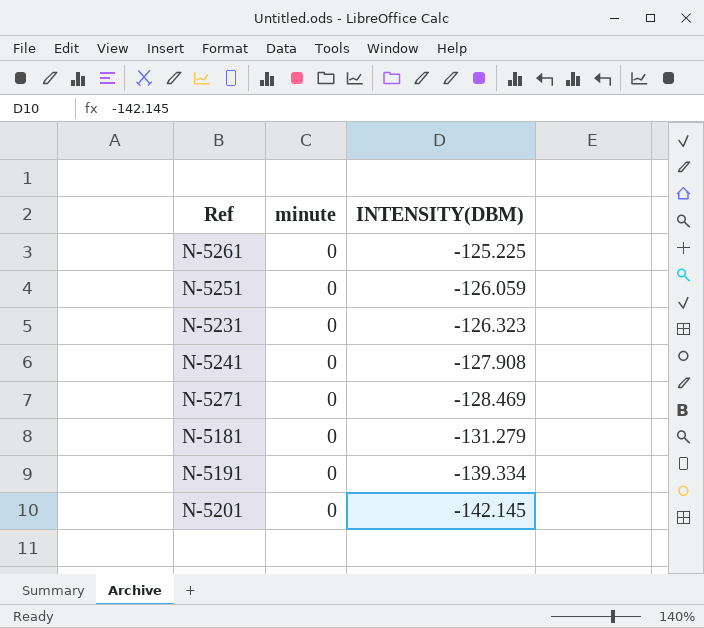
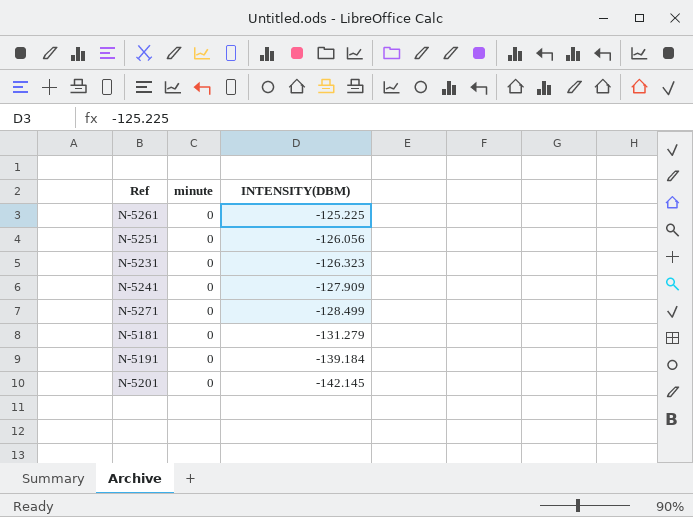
N-5251 | INTENSITY(DBM): -126.059 -> -126.056
N-5241 | INTENSITY(DBM): -127.908 -> -127.909
N-5271 | INTENSITY(DBM): -128.469 -> -128.499
N-5191 | INTENSITY(DBM): -139.334 -> -139.184

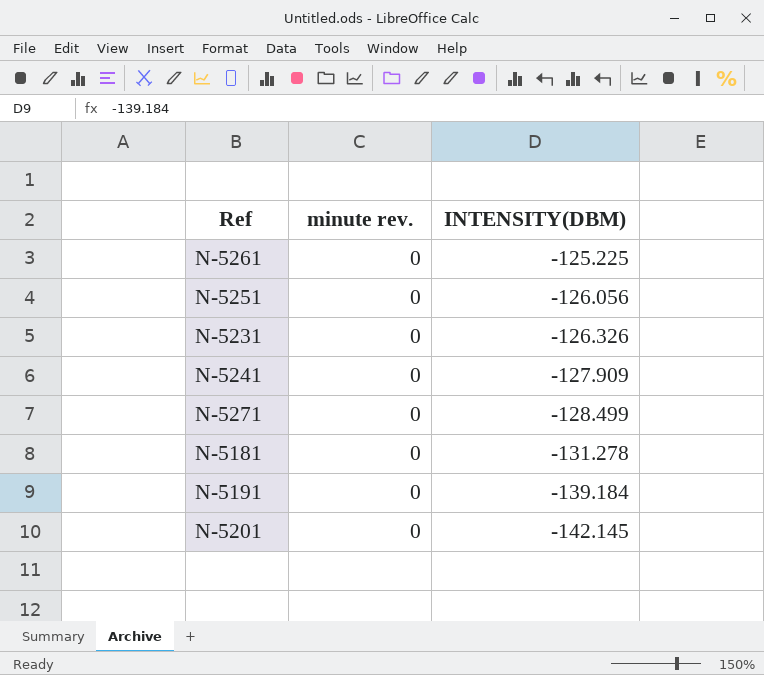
column name: minute -> minute rev.
N-5231 | INTENSITY(DBM): -126.323 -> -126.326
N-5181 | INTENSITY(DBM): -131.279 -> -131.278

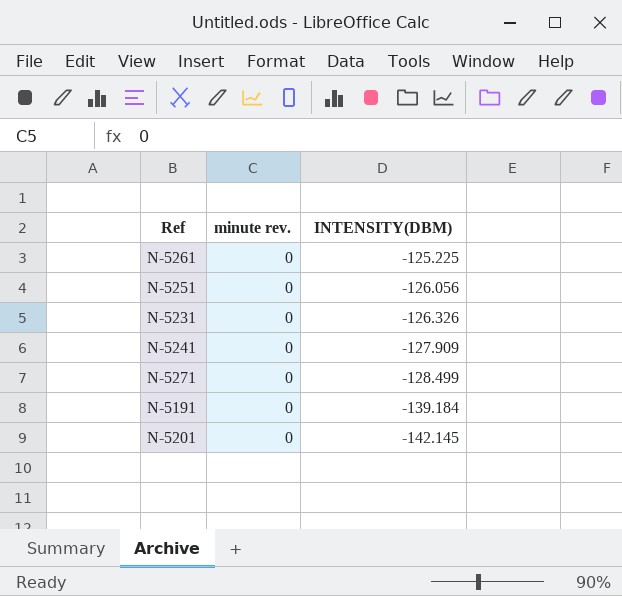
row N-5181: 0 | -131.278 -> none

